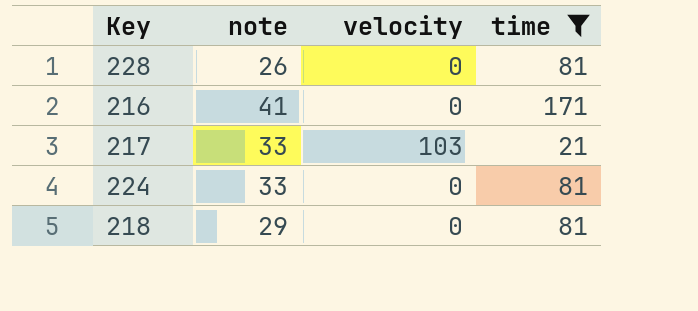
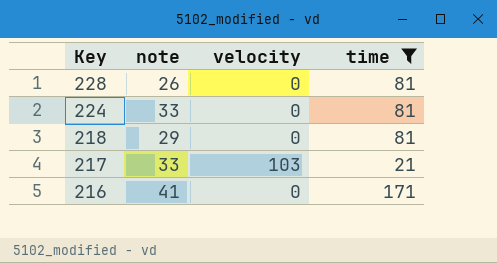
row order: none -> Key descending

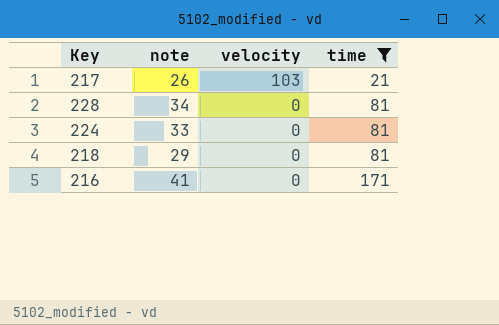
row order: Key descending -> velocity descending
217 | note: 33 -> 26
228 | note: 26 -> 34

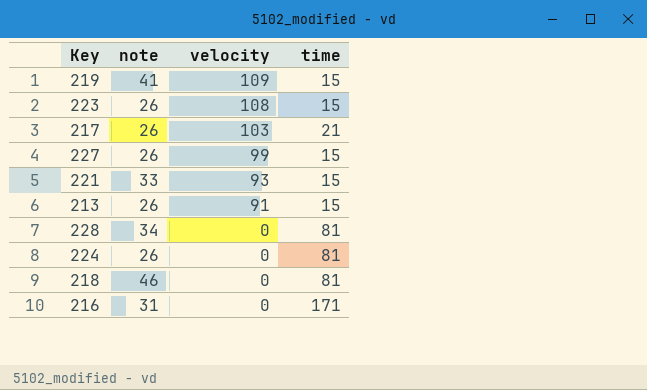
filter: time != 15 -> none
224 | note: 33 -> 26
218 | note: 29 -> 46
216 | note: 41 -> 31

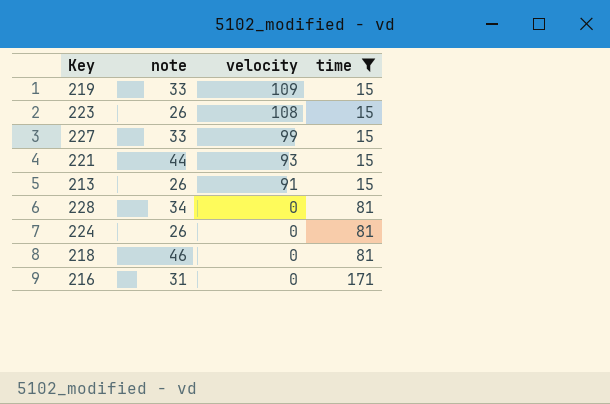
filter: none -> time != 21
219 | note: 41 -> 33
227 | note: 26 -> 33
221 | note: 33 -> 44

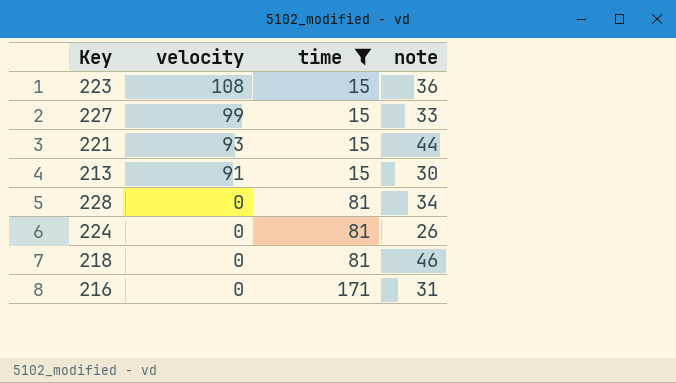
column note | position: 2 -> 4
row 219: 33 | 109 | 15 -> none
223 | note: 26 -> 36
213 | note: 26 -> 30

